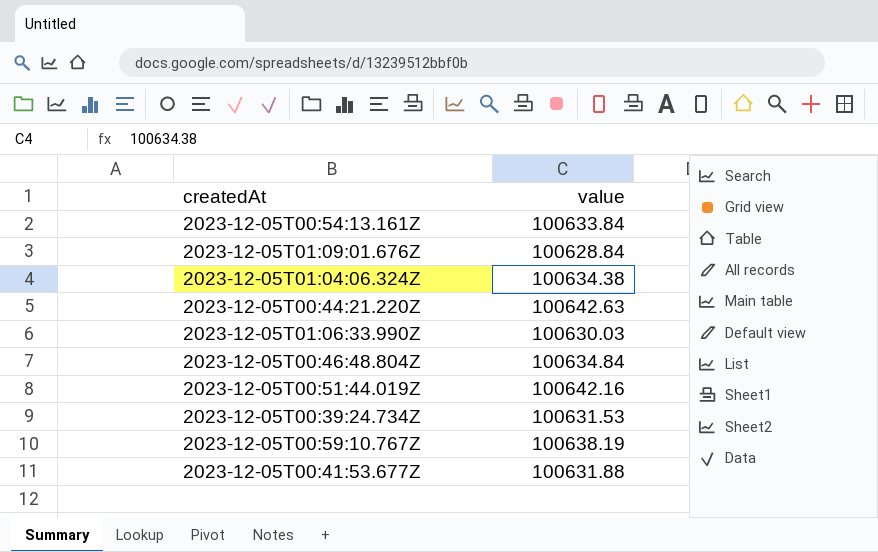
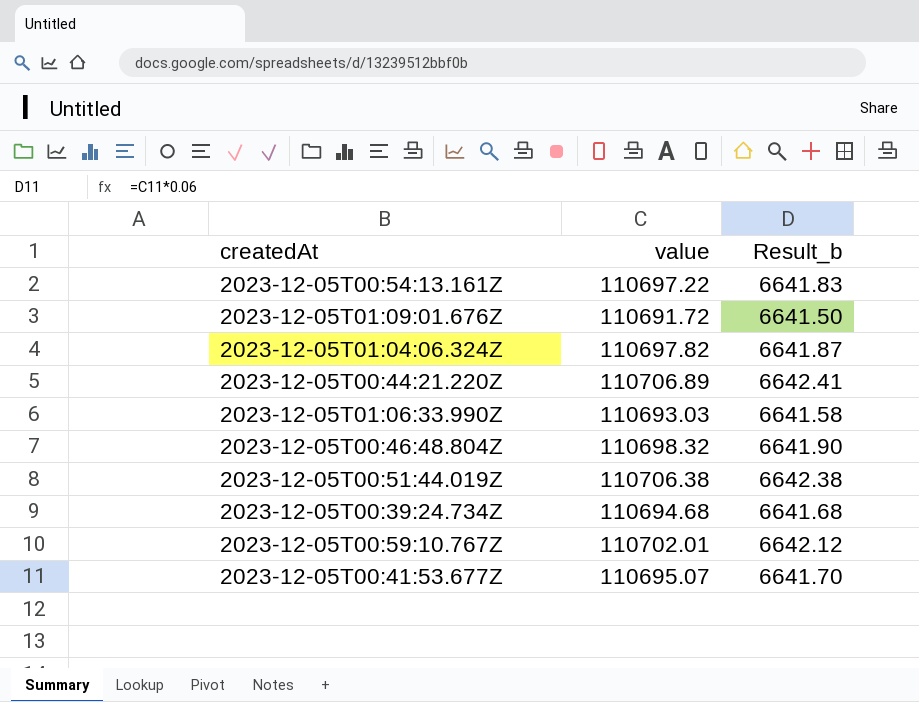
column Result_b | formula: none -> [value] * 0.06
2023-12-05T00:54:13.161Z | value: 100633.84 -> 110697.22
2023-12-05T01:09:01.676Z | value: 100628.84 -> 110691.72
2023-12-05T01:04:06.324Z | value: 100634.38 -> 110697.82
2023-12-05T00:44:21.220Z | value: 100642.63 -> 110706.89
2023-12-05T01:06:33.990Z | value: 100630.03 -> 110693.03
2023-12-05T00:46:48.804Z | value: 100634.84 -> 110698.32
2023-12-05T00:51:44.019Z | value: 100642.16 -> 110706.38
2023-12-05T00:39:24.734Z | value: 100631.53 -> 110694.68
2023-12-05T00:59:10.767Z | value: 100638.19 -> 110702.01
2023-12-05T00:41:53.677Z | value: 100631.88 -> 110695.07

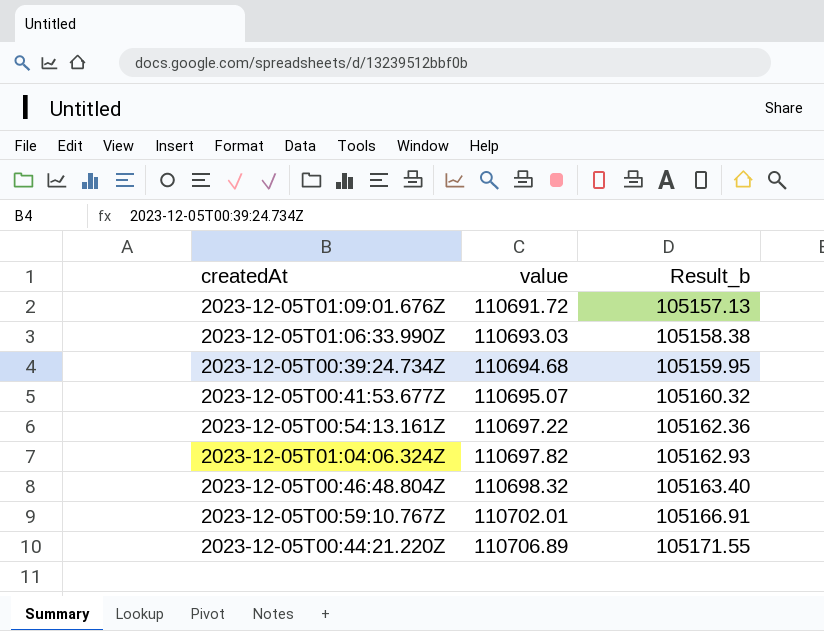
row order: none -> value ascending
column Result_b | formula: [value] * 0.06 -> [value] * 0.95
row 2023-12-05T00:51:44.019Z: 110706.38 | 6642.38 -> none

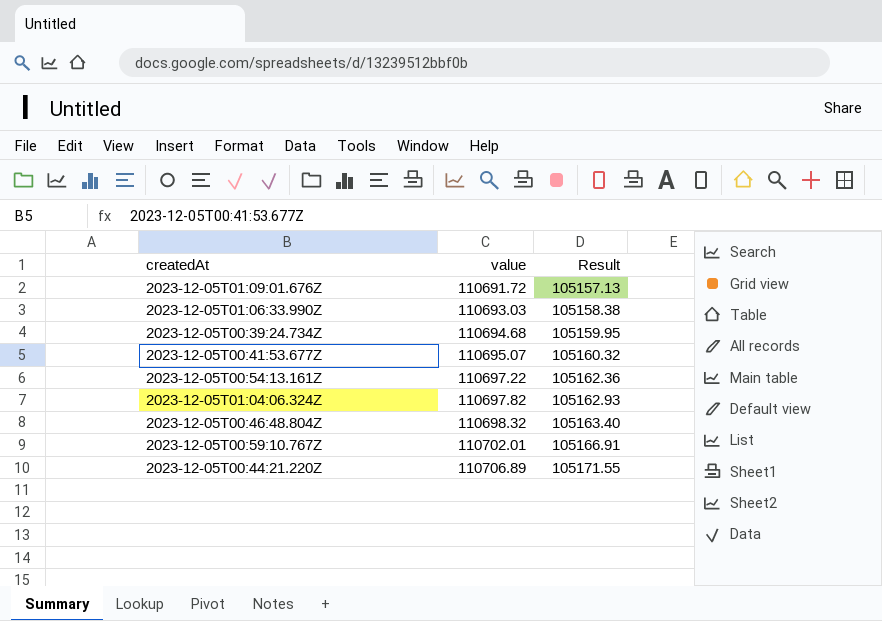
column name: Result_b -> Result

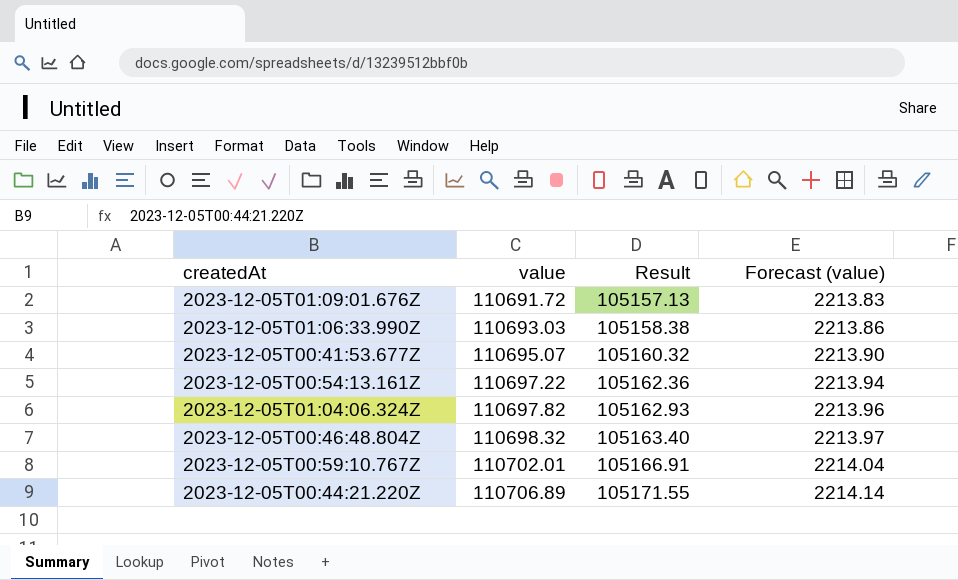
column Forecast (value) | formula: none -> [value] * 0.02
row 2023-12-05T00:39:24.734Z: 110694.68 | 105159.95 -> none

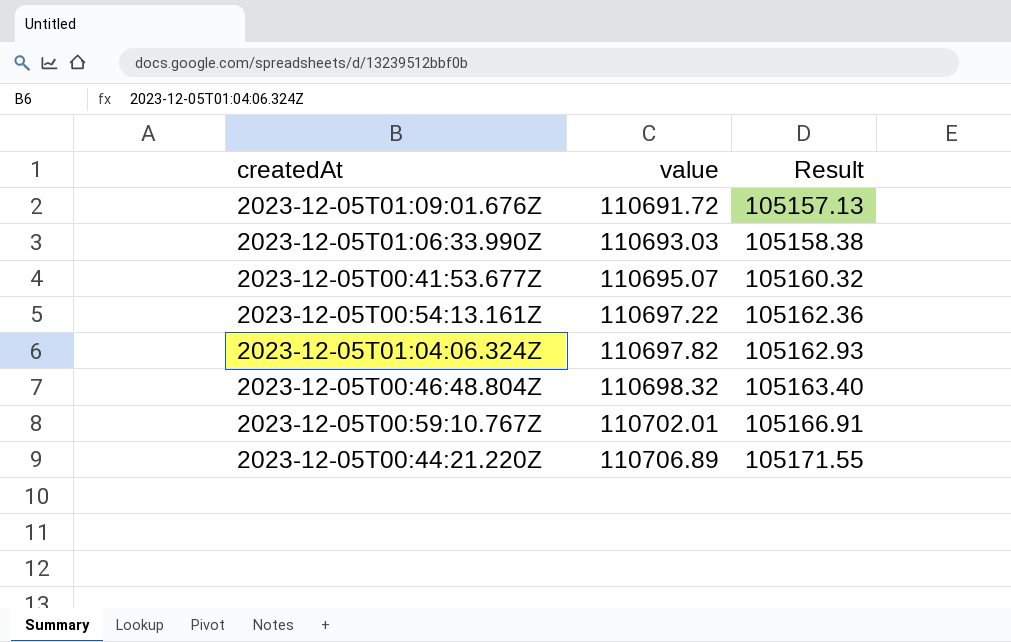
column Forecast (value) | formula: [value] * 0.02 -> none

